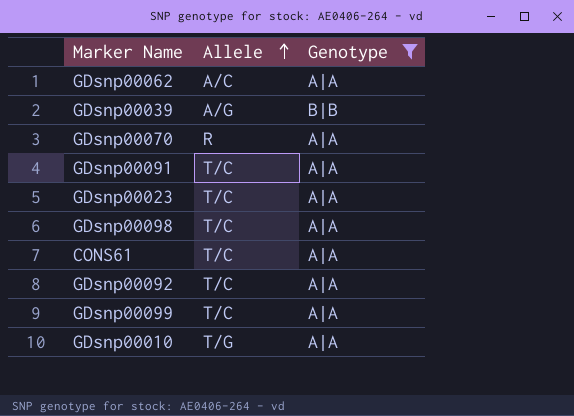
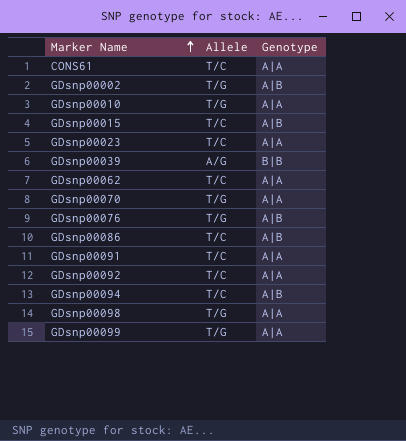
filter: Genotype != A|B -> none
row order: Allele ascending -> Marker Name ascending
GDsnp00062 | Allele: A/C -> T/C
GDsnp00070 | Allele: R -> T/G
GDsnp00098 | Allele: T/C -> T/G
GDsnp00099 | Allele: T/C -> T/G

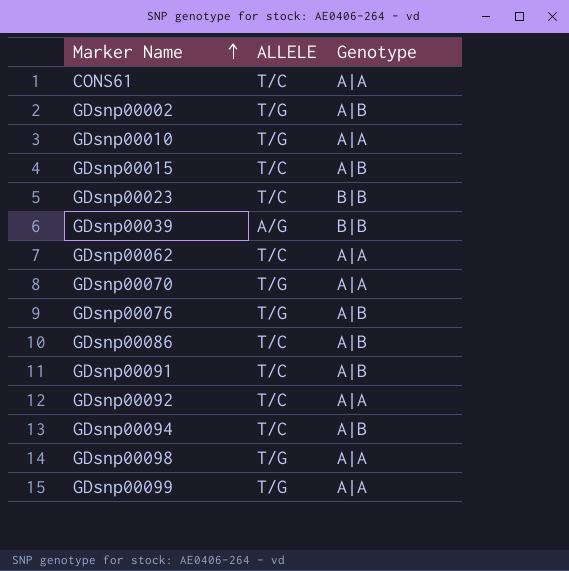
column name: Allele -> ALLELE
GDsnp00023 | Genotype: A|A -> B|B
GDsnp00091 | Genotype: A|A -> A|B

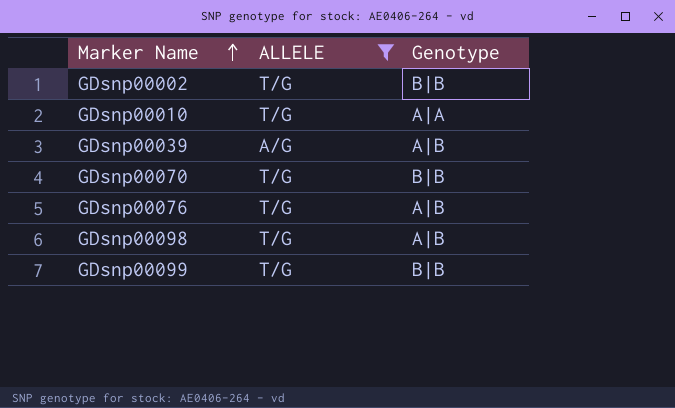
filter: none -> ALLELE != T/C
GDsnp00002 | Genotype: A|B -> B|B
GDsnp00039 | Genotype: B|B -> A|B
GDsnp00070 | Genotype: A|A -> B|B
GDsnp00098 | Genotype: A|A -> A|B
GDsnp00099 | Genotype: A|A -> B|B

